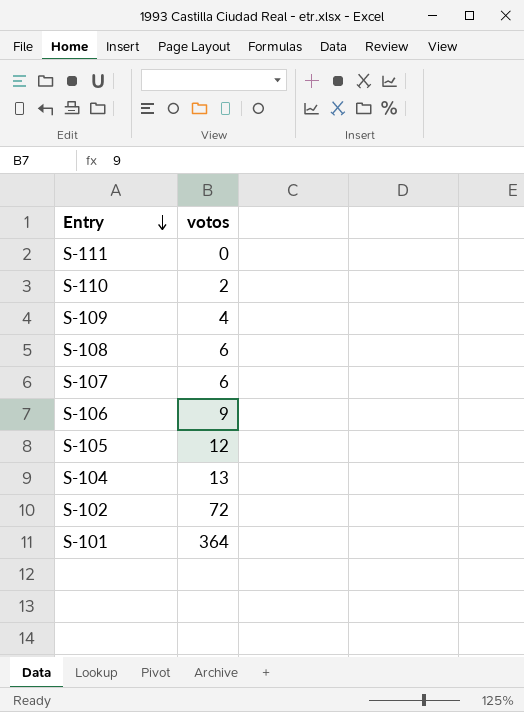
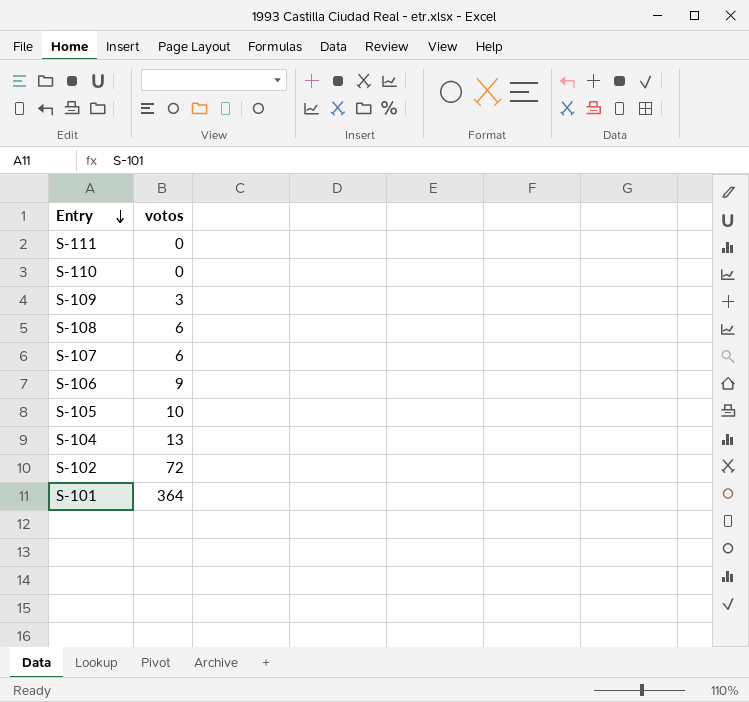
S-110 | votos: 2 -> 0
S-109 | votos: 4 -> 3
S-105 | votos: 12 -> 10

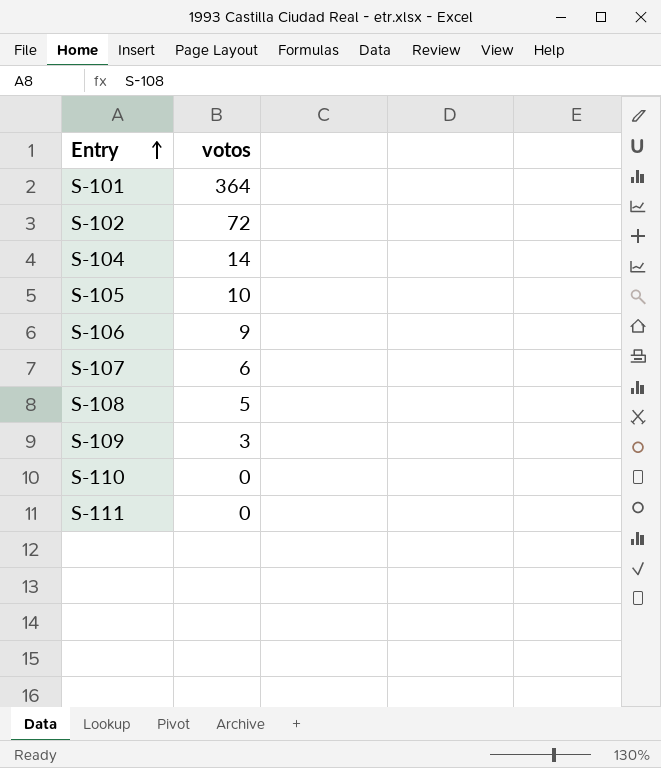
row order: Entry descending -> Entry ascending
S-104 | votos: 13 -> 14
S-108 | votos: 6 -> 5

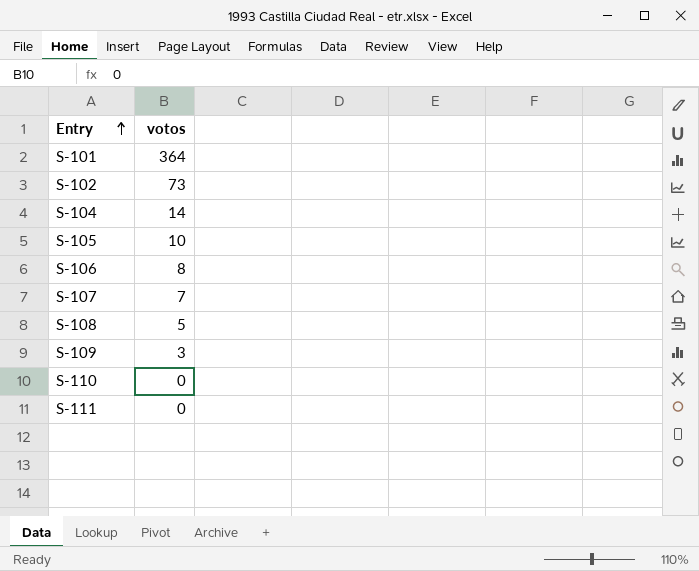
S-102 | votos: 72 -> 73
S-106 | votos: 9 -> 8
S-107 | votos: 6 -> 7

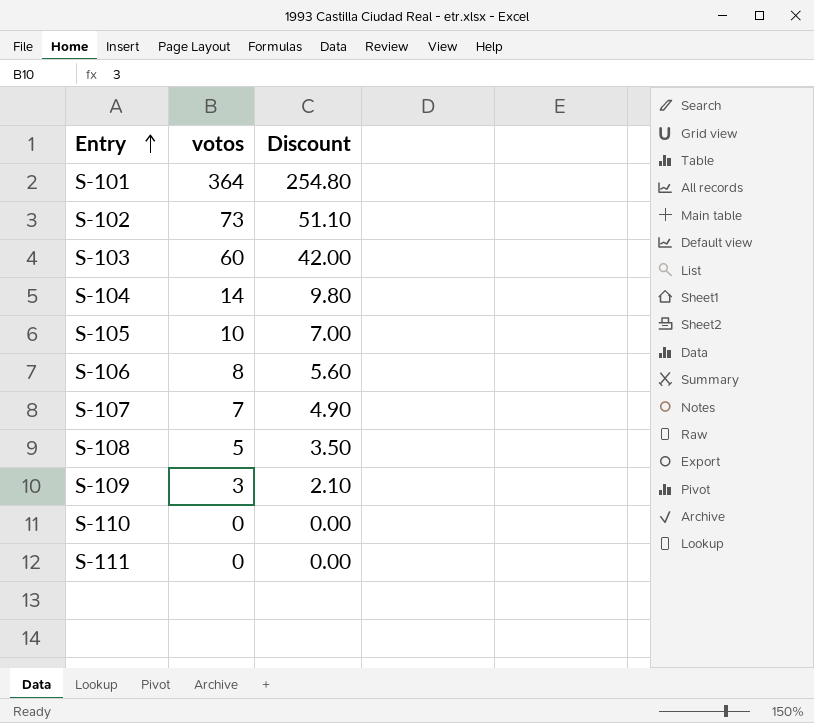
column Discount | formula: none -> [votos] * 0.7
row S-103: none -> 60 | 42.00

